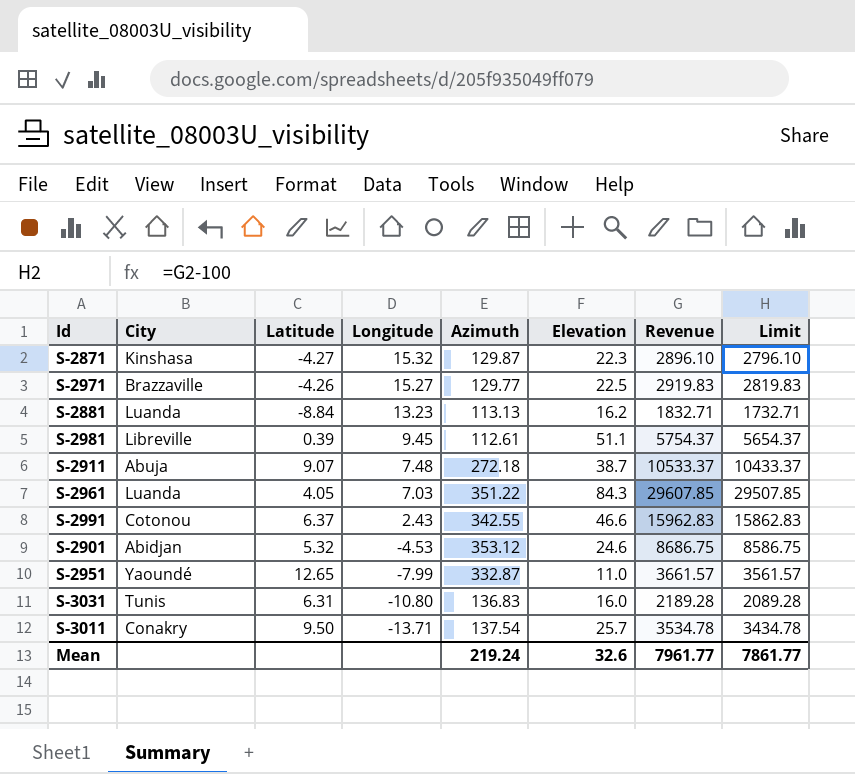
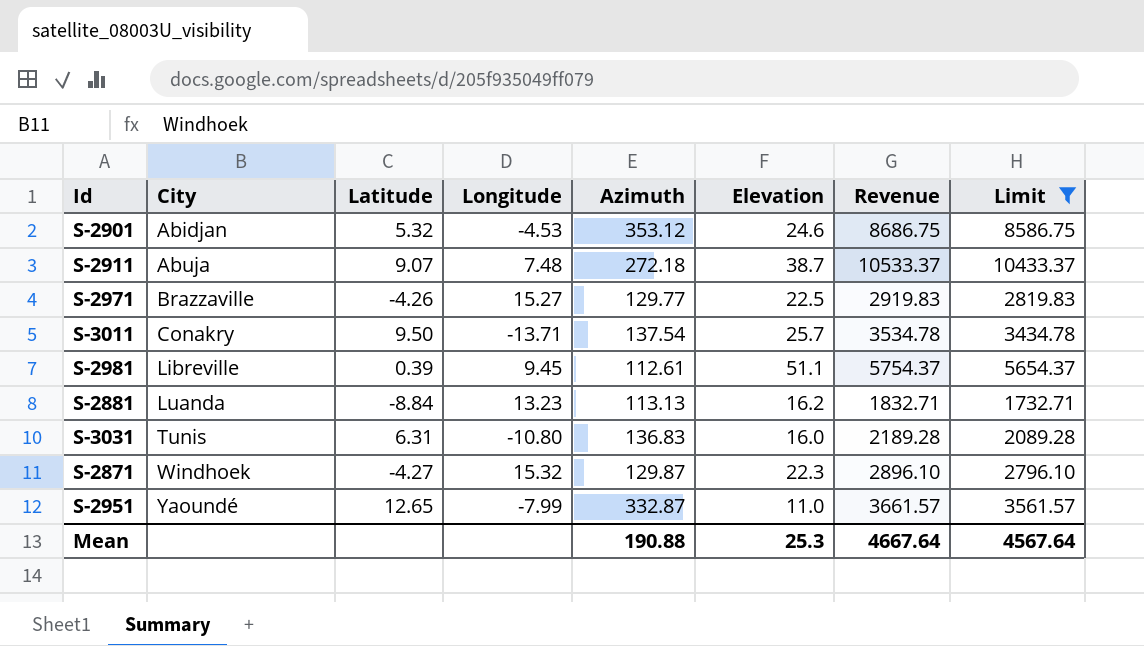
filter: none -> Limit <= 10433.37
row order: Longitude descending -> City ascending
S-2871 | City: Kinshasa -> Windhoek
Mean | Azimuth: 219.24 -> 190.88
Mean | Elevation: 32.6 -> 25.3
Mean | Revenue: 7961.77 -> 4667.64
Mean | Limit: 7861.77 -> 4567.64

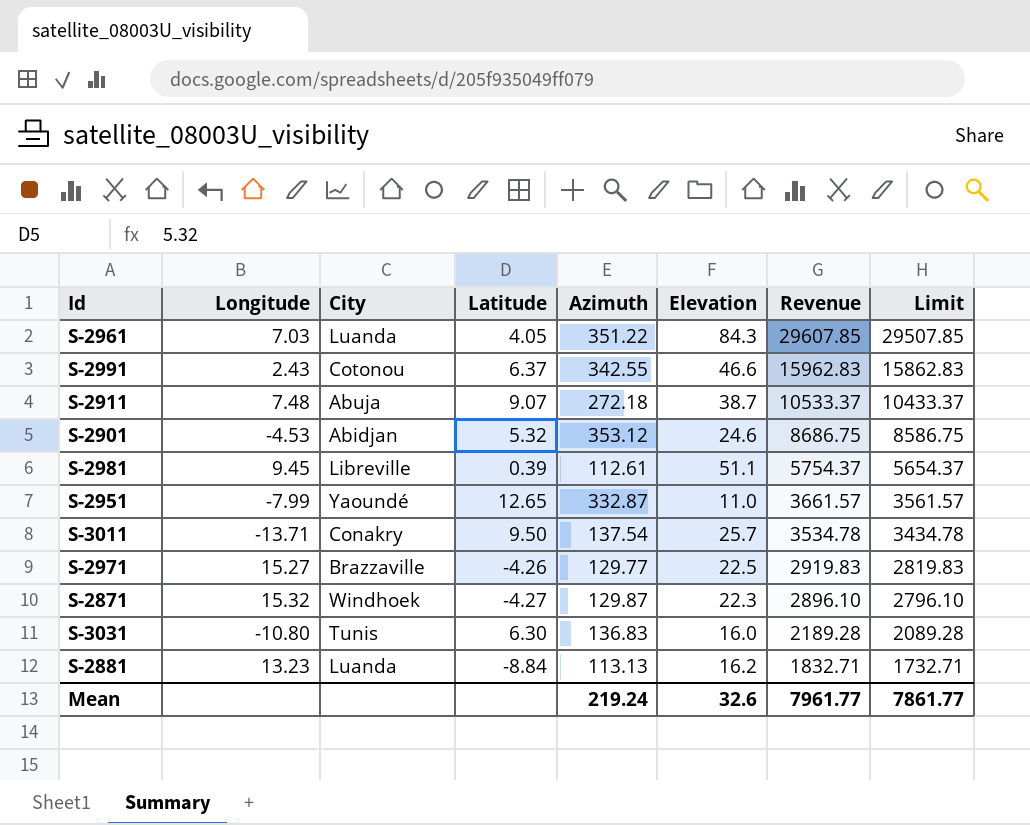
filter: Limit <= 10433.37 -> none
row order: City ascending -> Revenue descending
column Longitude | position: 4 -> 2
S-3031 | Latitude: 6.31 -> 6.30
Mean | Azimuth: 190.88 -> 219.24
Mean | Elevation: 25.3 -> 32.6
Mean | Revenue: 4667.64 -> 7961.77
Mean | Limit: 4567.64 -> 7861.77

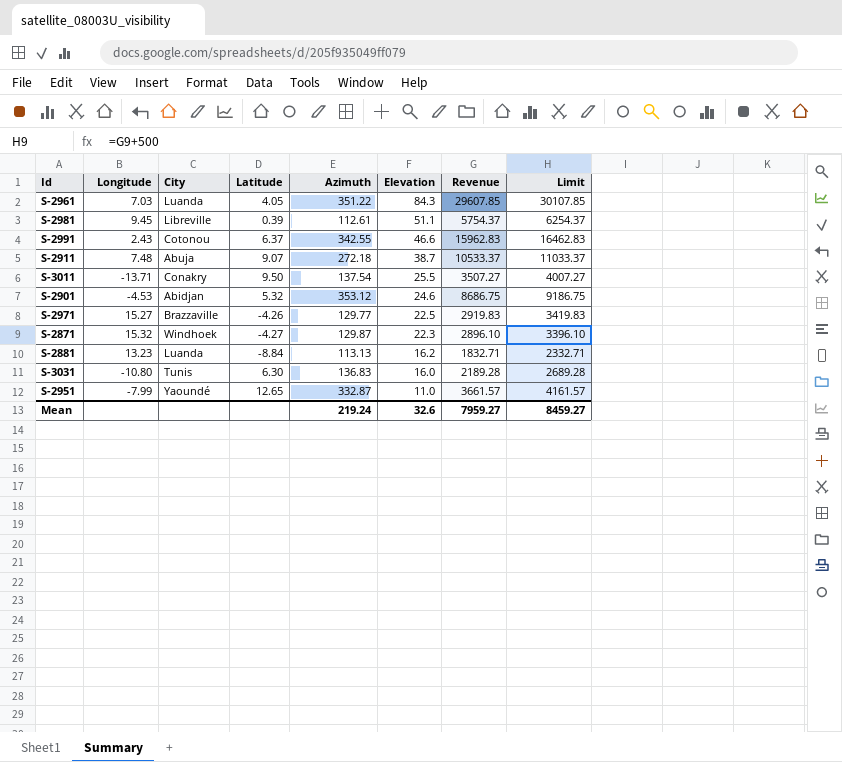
row order: Revenue descending -> Elevation descending
column Limit | formula: [Revenue] - 100 -> [Revenue] + 500
S-3011 | Elevation: 25.7 -> 25.5
S-3011 | Revenue: 3534.78 -> 3507.27
Mean | Revenue: 7961.77 -> 7959.27
Mean | Limit: 7861.77 -> 8459.27

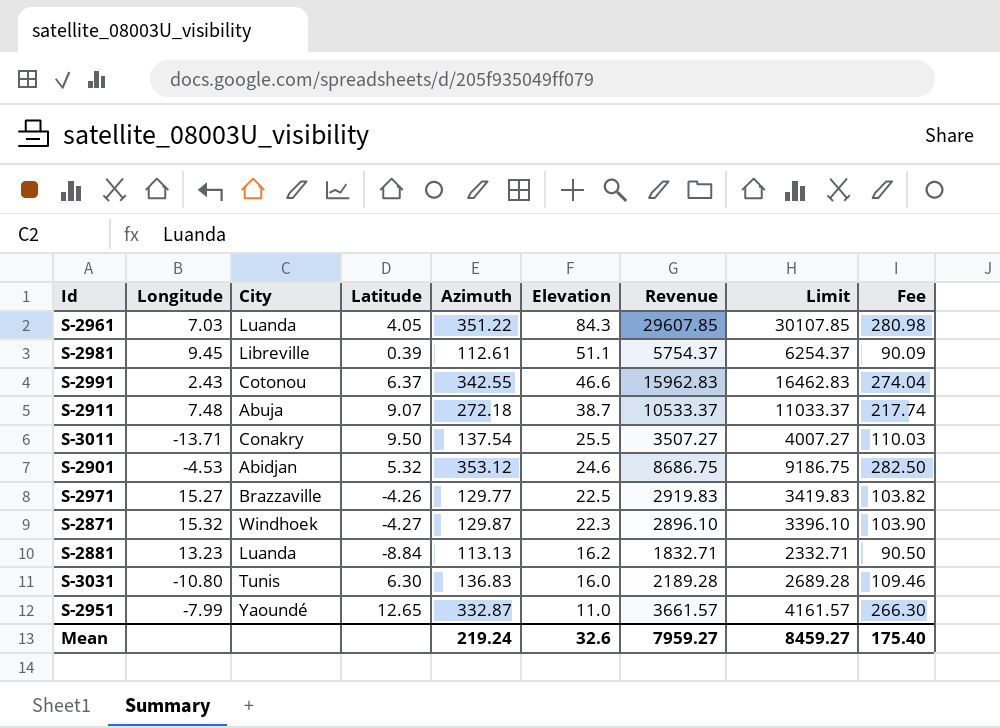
column Fee | formula: none -> [Azimuth] * 0.8

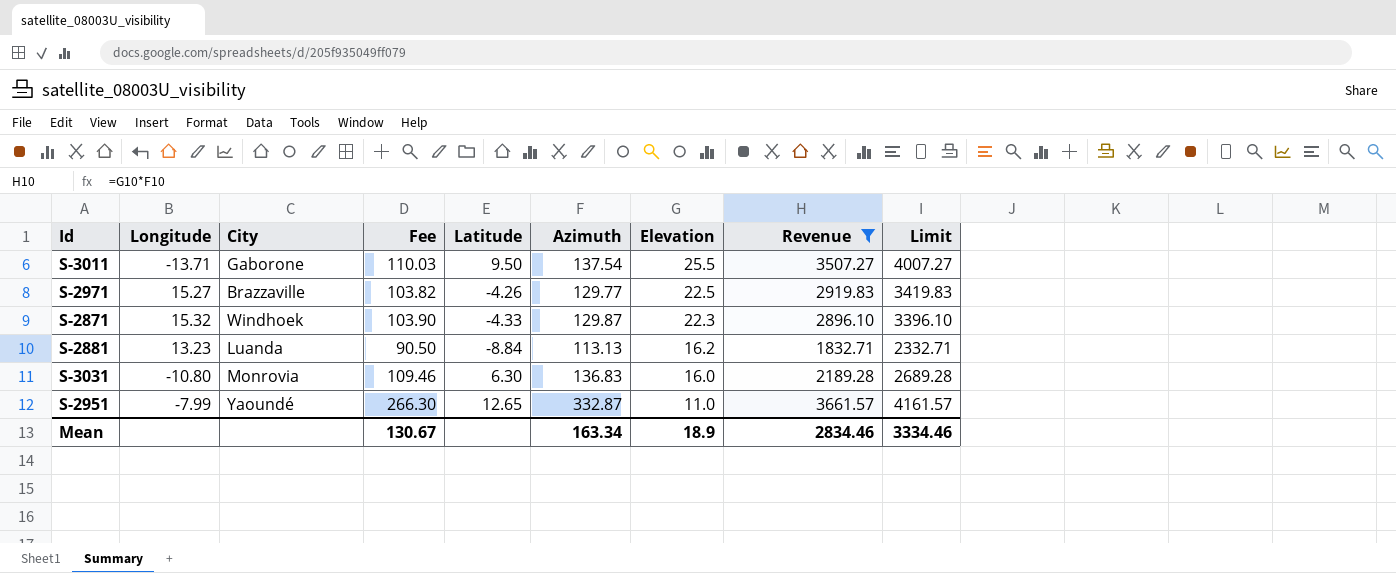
filter: none -> Revenue <= 3661.57
column Fee | position: 9 -> 4
S-3011 | City: Conakry -> Gaborone
S-2871 | Latitude: -4.27 -> -4.33
S-3031 | City: Tunis -> Monrovia
Mean | Fee: 175.40 -> 130.67
Mean | Azimuth: 219.24 -> 163.34
Mean | Elevation: 32.6 -> 18.9
Mean | Revenue: 7959.27 -> 2834.46
Mean | Limit: 8459.27 -> 3334.46

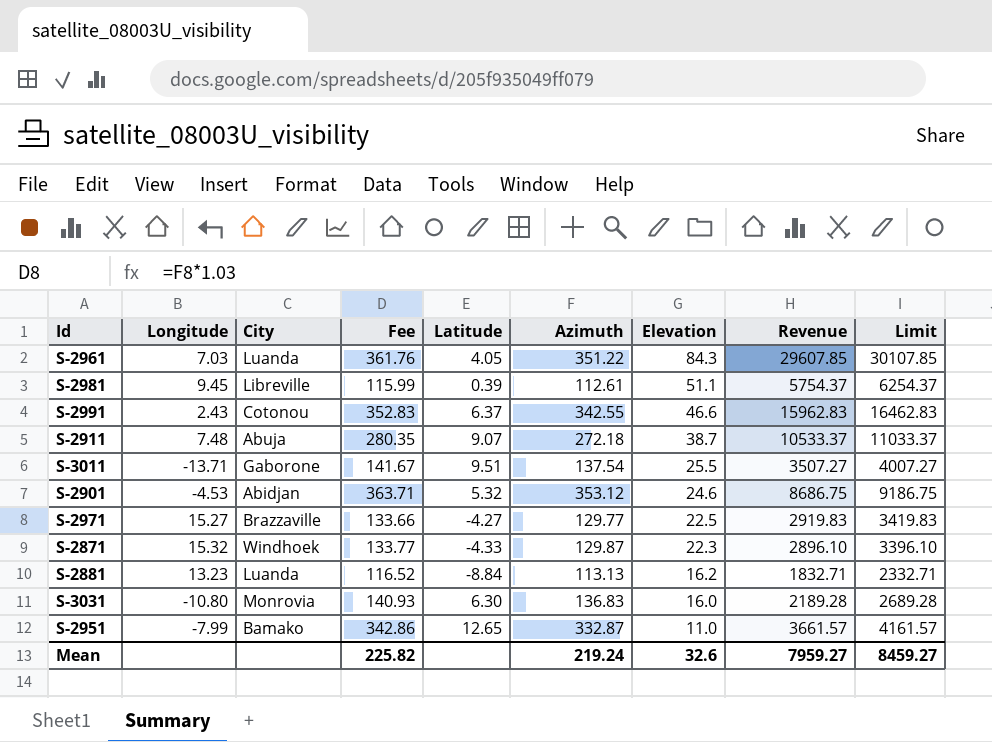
filter: Revenue <= 3661.57 -> none
column Fee | formula: [Azimuth] * 0.8 -> [Azimuth] * 1.03
S-3011 | Latitude: 9.50 -> 9.51
S-2971 | Latitude: -4.26 -> -4.27
S-2951 | City: Yaoundé -> Bamako
Mean | Fee: 130.67 -> 225.82
Mean | Azimuth: 163.34 -> 219.24
Mean | Elevation: 18.9 -> 32.6
Mean | Revenue: 2834.46 -> 7959.27
Mean | Limit: 3334.46 -> 8459.27

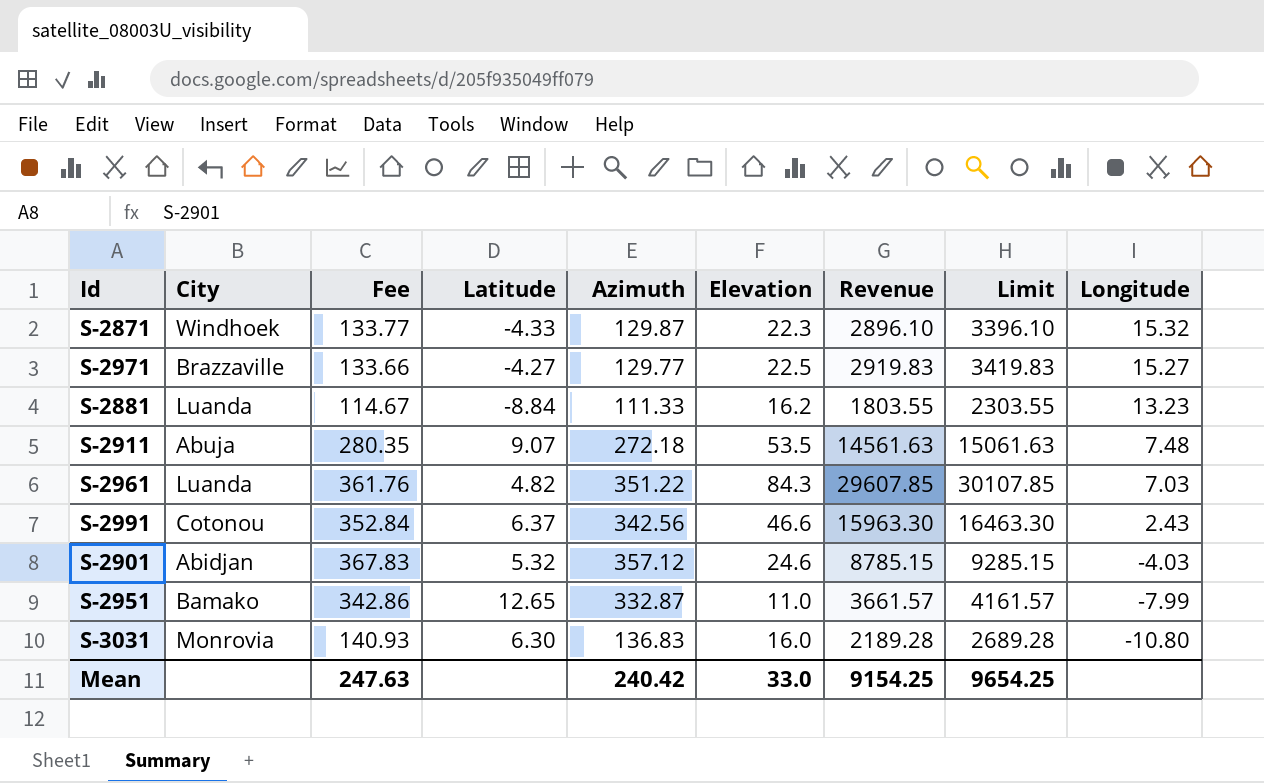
row order: Elevation descending -> Longitude descending
column Longitude | position: 2 -> 9
row S-2981: 9.45 | Libreville | 115.99 | 0.39 | 112.61 | 51.1 | 5754.37 | 6254.37 -> none
row S-3011: -13.71 | Gaborone | 141.67 | 9.51 | 137.54 | 25.5 | 3507.27 | 4007.27 -> none
S-2881 | Fee: 116.52 -> 114.67
S-2881 | Azimuth: 113.13 -> 111.33
S-2881 | Revenue: 1832.71 -> 1803.55
S-2881 | Limit: 2332.71 -> 2303.55
S-2911 | Elevation: 38.7 -> 53.5
S-2911 | Revenue: 10533.37 -> 14561.63
S-2911 | Limit: 11033.37 -> 15061.63
S-2961 | Latitude: 4.05 -> 4.82
S-2991 | Fee: 352.83 -> 352.84
S-2991 | Azimuth: 342.55 -> 342.56
S-2991 | Revenue: 15962.83 -> 15963.30
S-2991 | Limit: 16462.83 -> 16463.30
S-2901 | Fee: 363.71 -> 367.83
S-2901 | Azimuth: 353.12 -> 357.12
S-2901 | Revenue: 8686.75 -> 8785.15
S-2901 | Limit: 9186.75 -> 9285.15
S-2901 | Longitude: -4.53 -> -4.03
Mean | Fee: 225.82 -> 247.63
Mean | Azimuth: 219.24 -> 240.42
Mean | Elevation: 32.6 -> 33.0
Mean | Revenue: 7959.27 -> 9154.25
Mean | Limit: 8459.27 -> 9654.25

